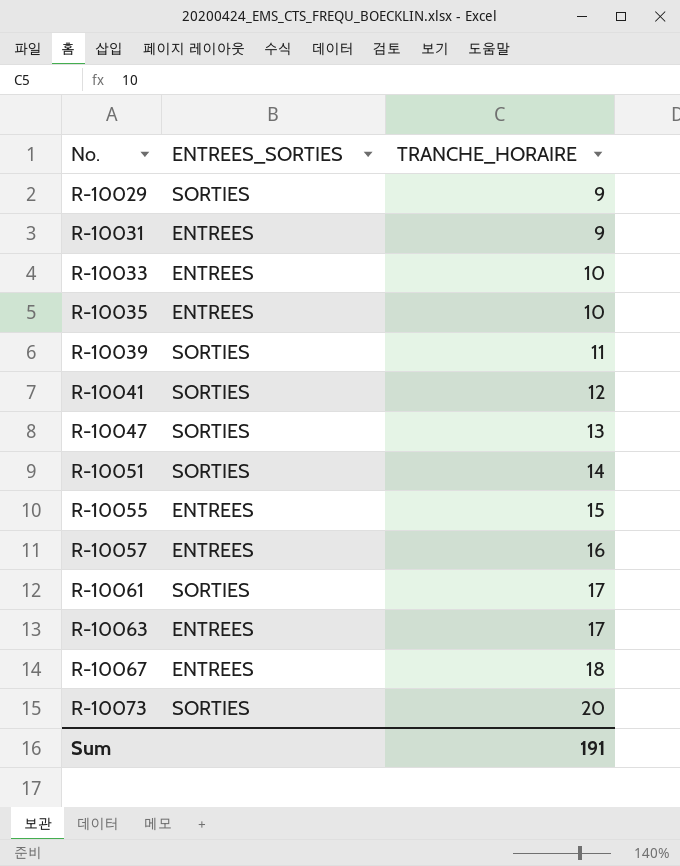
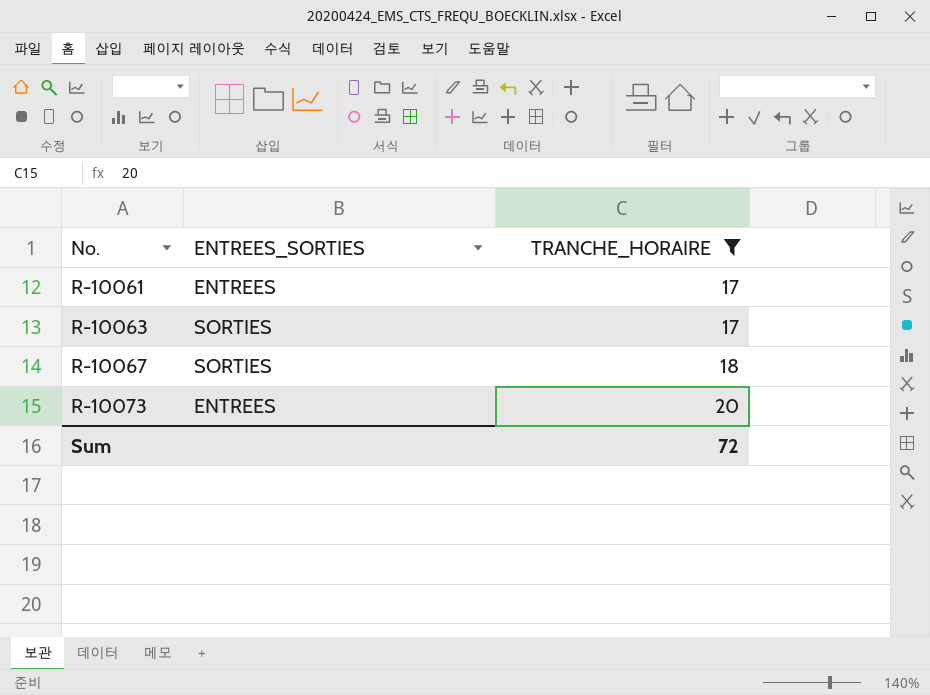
filter: none -> TRANCHE_HORAIRE >= 17
R-10061 | ENTREES_SORTIES: SORTIES -> ENTREES
R-10063 | ENTREES_SORTIES: ENTREES -> SORTIES
R-10067 | ENTREES_SORTIES: ENTREES -> SORTIES
R-10073 | ENTREES_SORTIES: SORTIES -> ENTREES
Sum | TRANCHE_HORAIRE: 191 -> 72

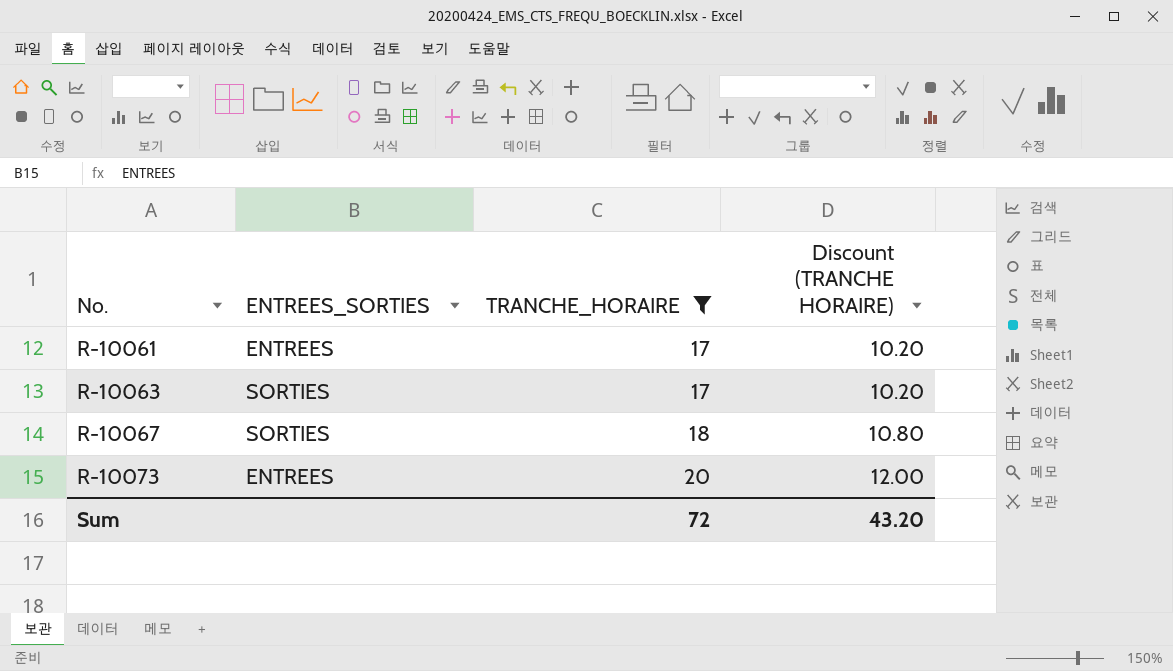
column Discount (TRANCHE HORAIRE) | formula: none -> [TRANCHE_HORAIRE] * 0.6

